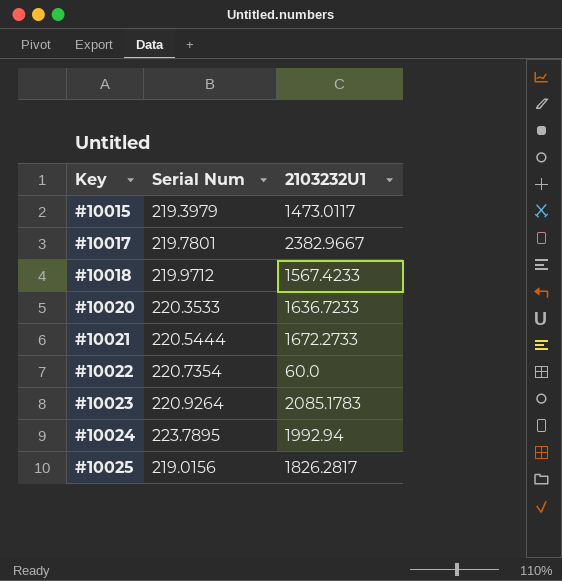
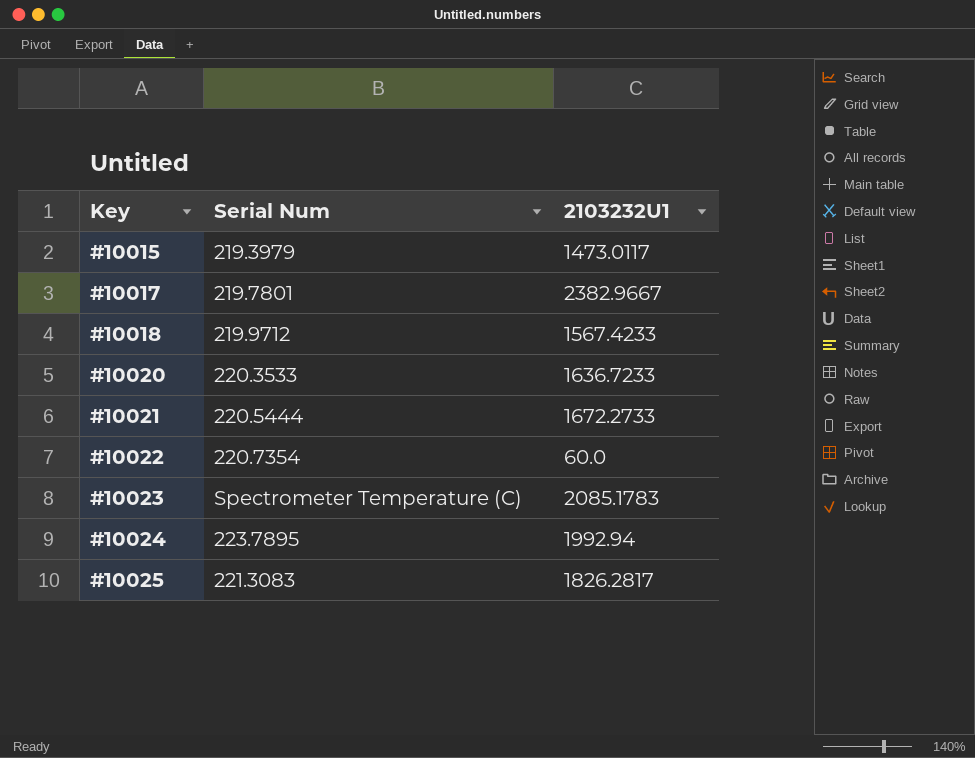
#10023 | Serial Num: 220.9264 -> Spectrometer Temperature (C)
#10025 | Serial Num: 219.0156 -> 221.3083

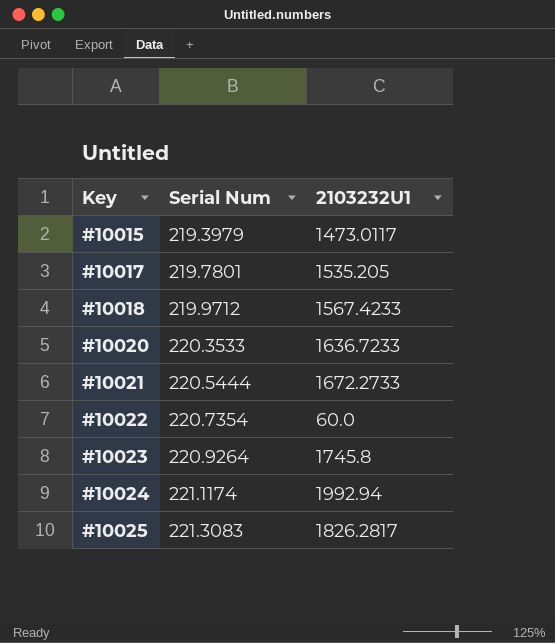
#10017 | 2103232U1: 2382.9667 -> 1535.205
#10023 | Serial Num: Spectrometer Temperature (C) -> 220.9264
#10023 | 2103232U1: 2085.1783 -> 1745.8
#10024 | Serial Num: 223.7895 -> 221.1174

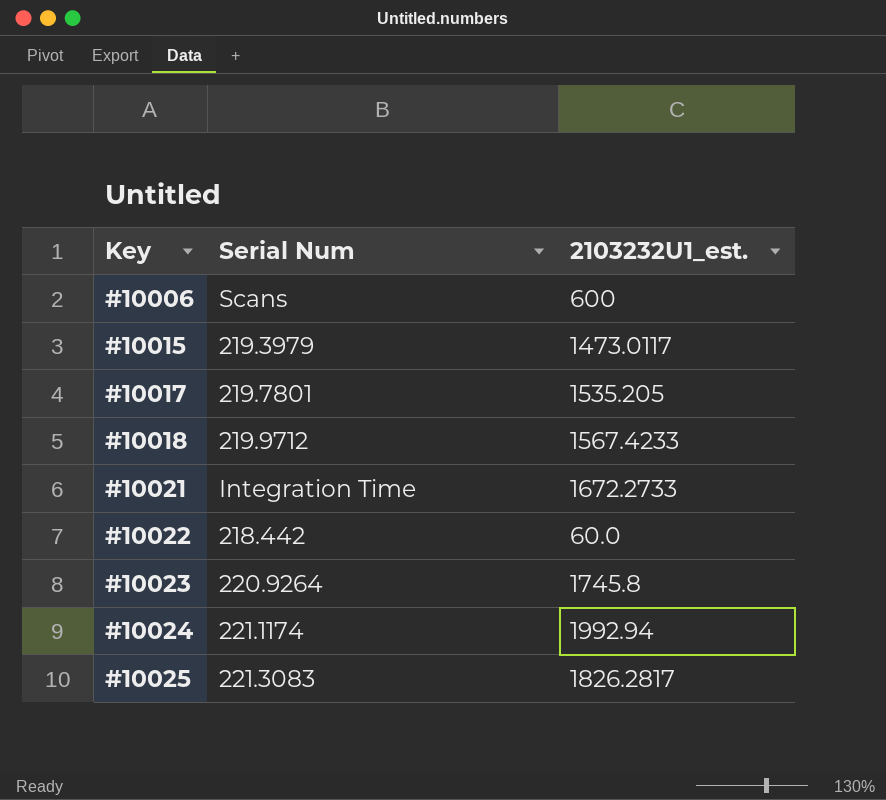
column name: 2103232U1 -> 2103232U1_est.
row #10020: 220.3533 | 1636.7233 -> none
row #10006: none -> Scans | 600
#10021 | Serial Num: 220.5444 -> Integration Time
#10022 | Serial Num: 220.7354 -> 218.442

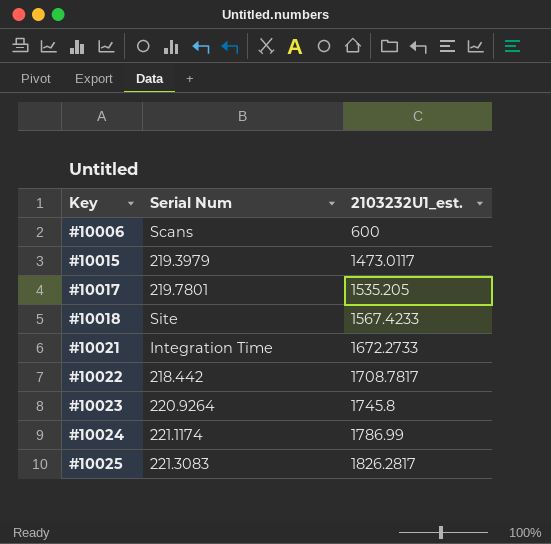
#10018 | Serial Num: 219.9712 -> Site
#10022 | 2103232U1_est.: 60.0 -> 1708.7817
#10024 | 2103232U1_est.: 1992.94 -> 1786.99

